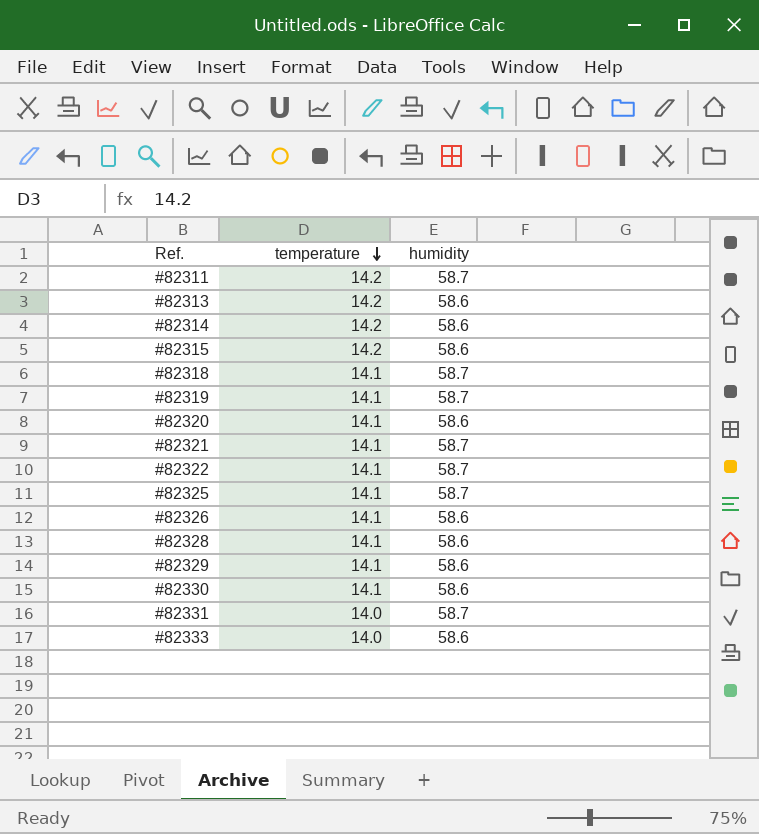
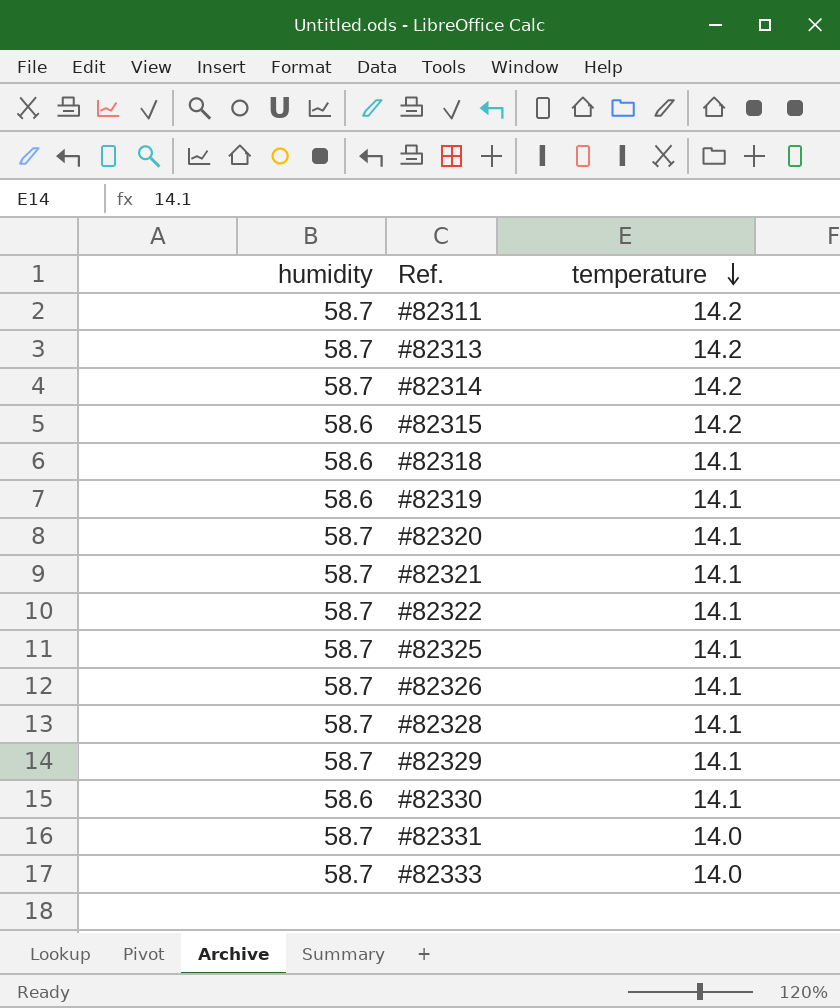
column humidity | position: 3 -> 1
#82313 | humidity: 58.6 -> 58.7
#82314 | humidity: 58.6 -> 58.7
#82318 | humidity: 58.7 -> 58.6
#82319 | humidity: 58.7 -> 58.6
#82320 | humidity: 58.6 -> 58.7
#82326 | humidity: 58.6 -> 58.7
#82328 | humidity: 58.6 -> 58.7
#82329 | humidity: 58.6 -> 58.7
#82333 | humidity: 58.6 -> 58.7

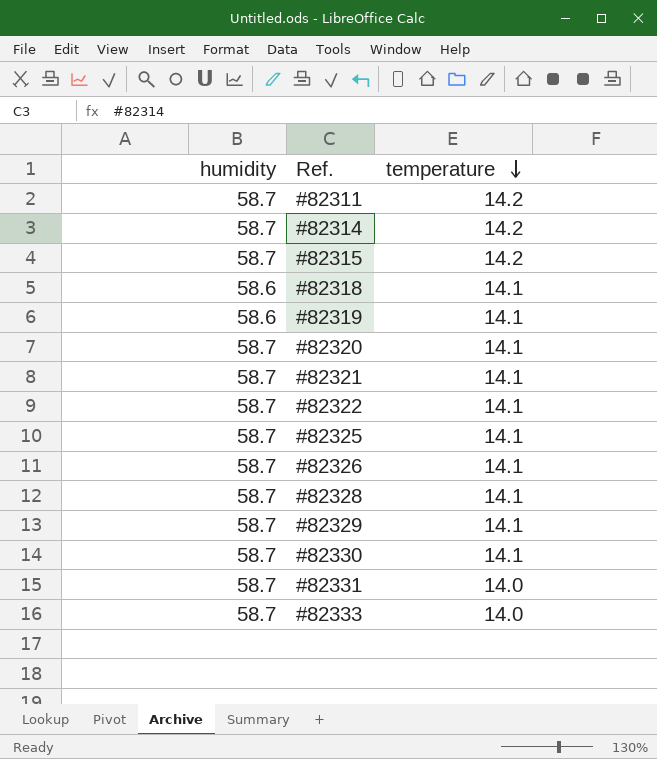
row #82313: 58.7 | 14.2 -> none
#82315 | humidity: 58.6 -> 58.7
#82330 | humidity: 58.6 -> 58.7

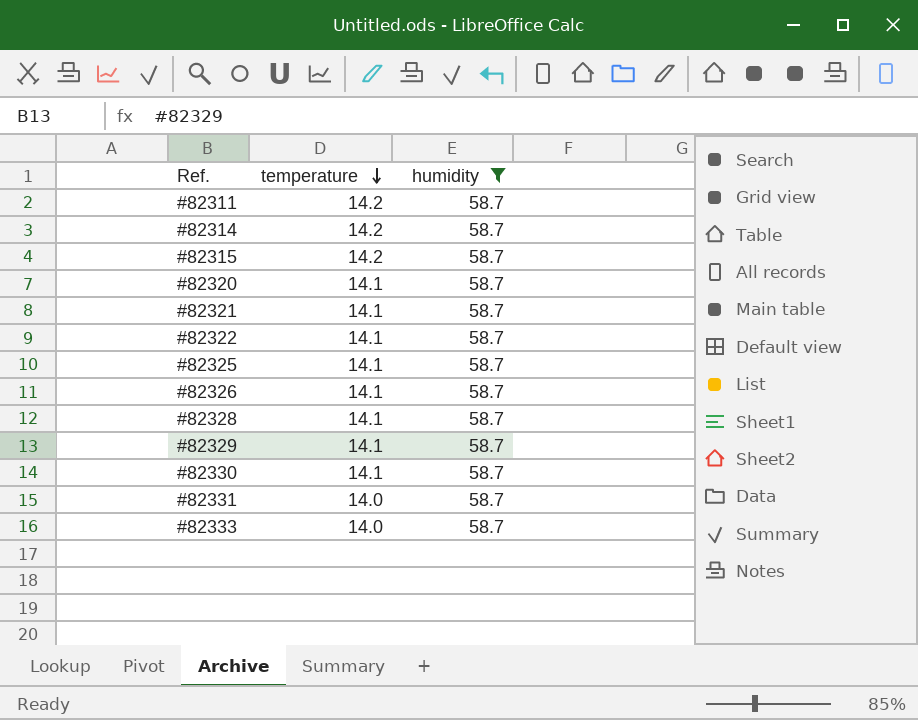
filter: none -> humidity = 58.7
column humidity | position: 1 -> 3

